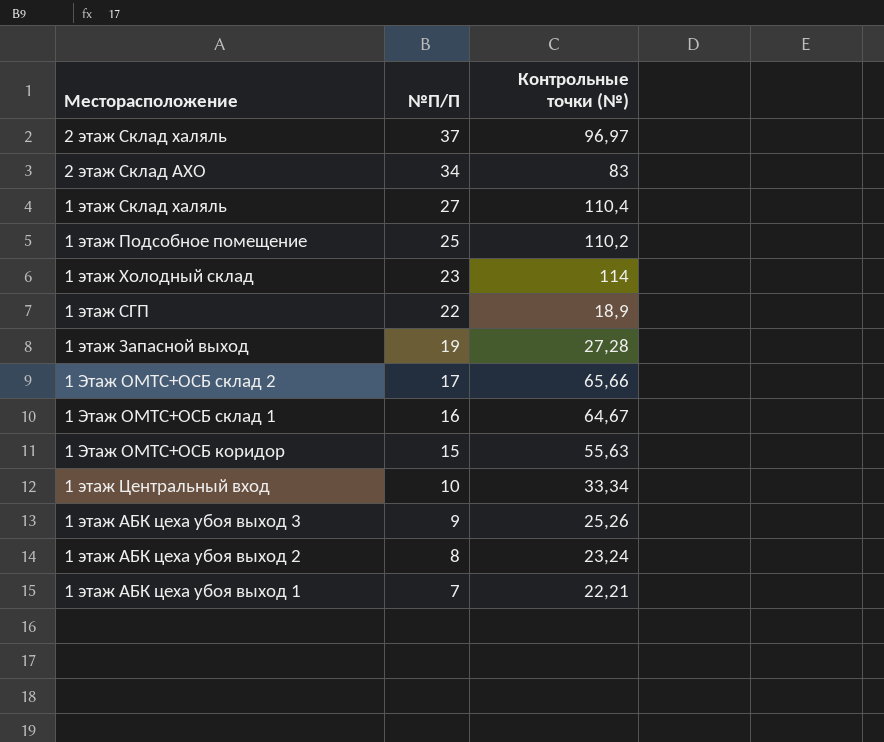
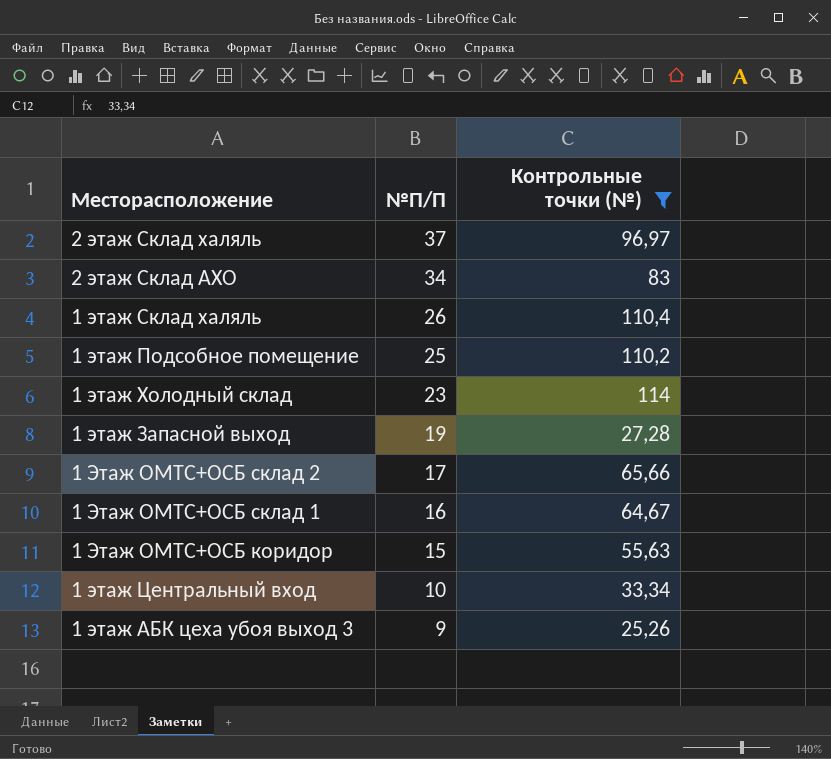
filter: none -> Контрольные точки (№) >= 25,26
1 этаж Склад халяль | №П/П: 27 -> 26

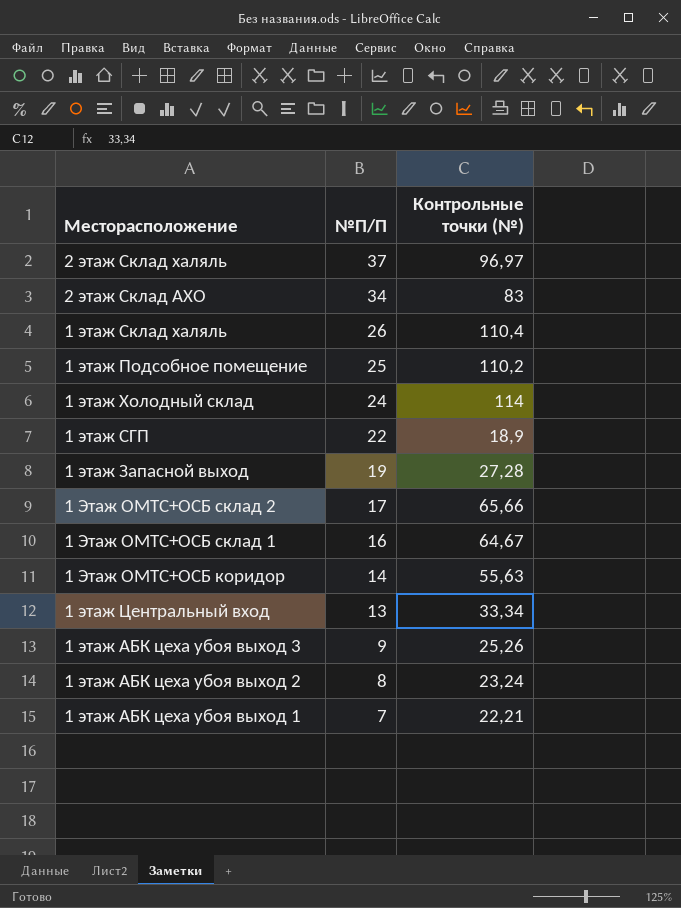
filter: Контрольные точки (№) >= 25,26 -> none
1 этаж Холодный склад | №П/П: 23 -> 24
1 Этаж ОМТС+ОСБ коридор | №П/П: 15 -> 14
1 этаж Центральный вход | №П/П: 10 -> 13

